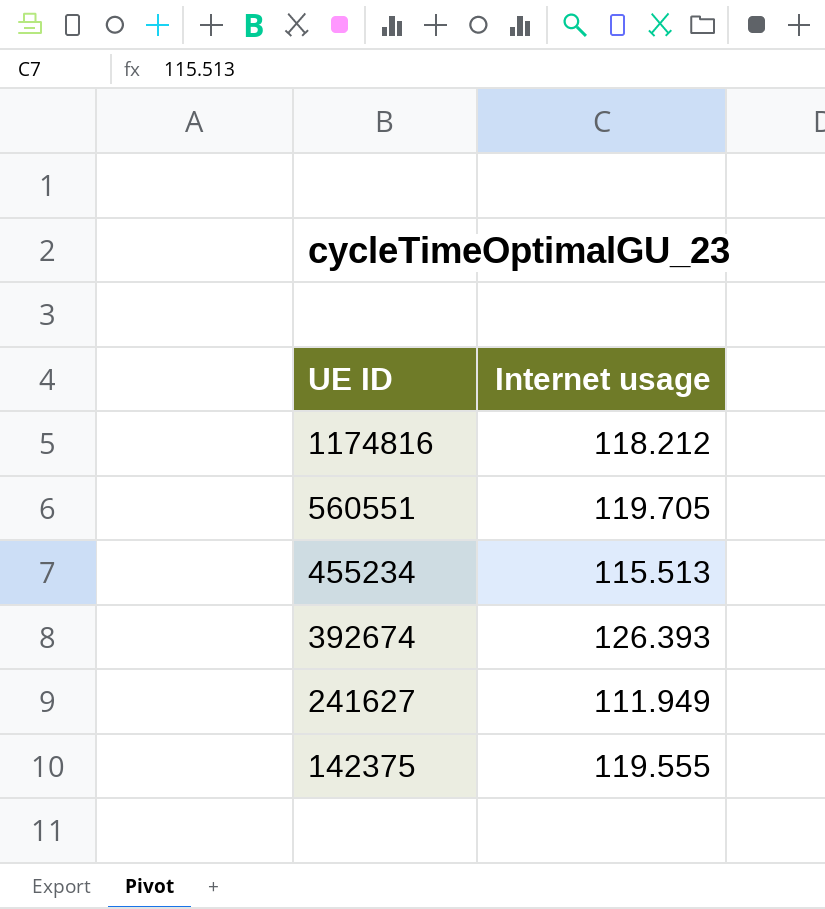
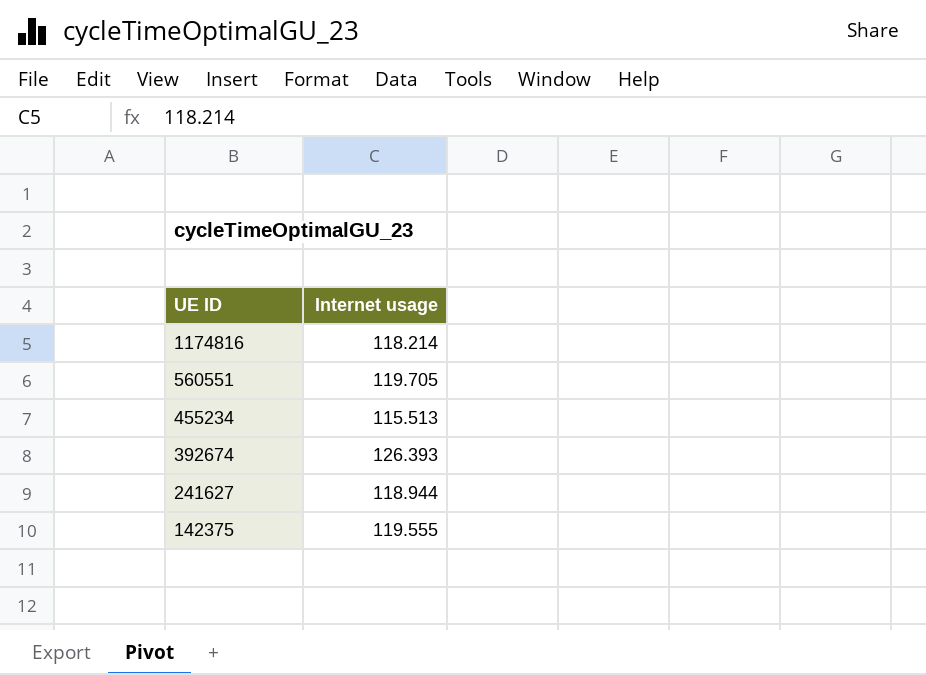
1174816 | Internet usage: 118.212 -> 118.214
241627 | Internet usage: 111.949 -> 118.944

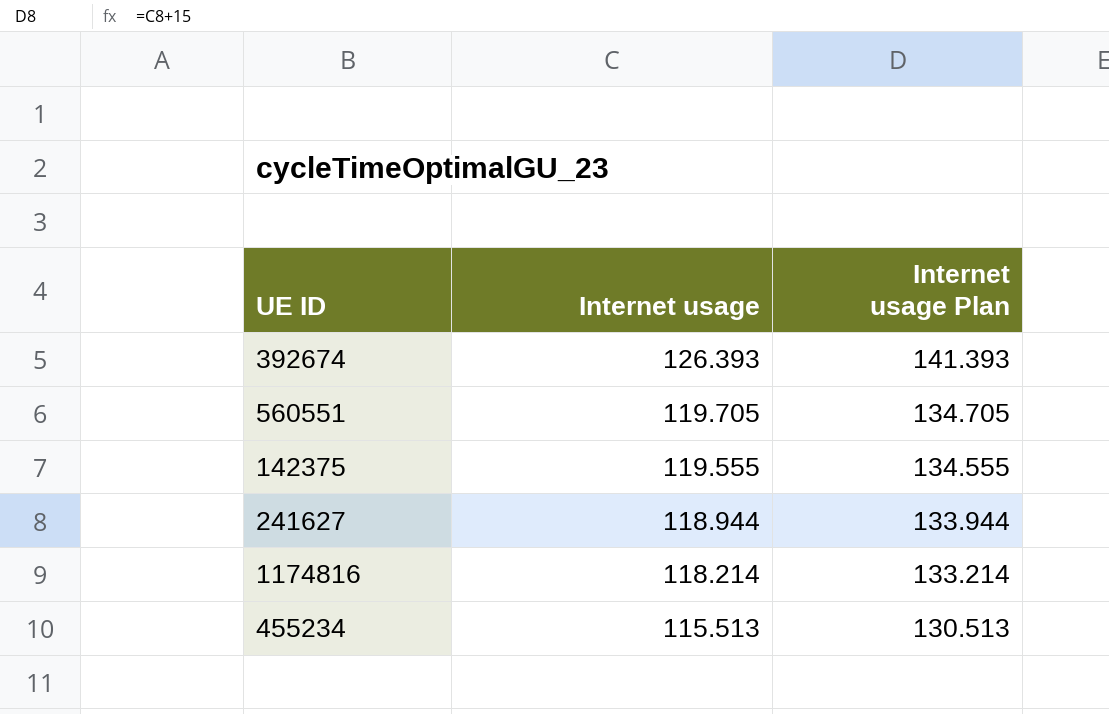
row order: UE ID descending -> Internet usage descending
column Internet usage Plan | formula: none -> [Internet usage] + 15

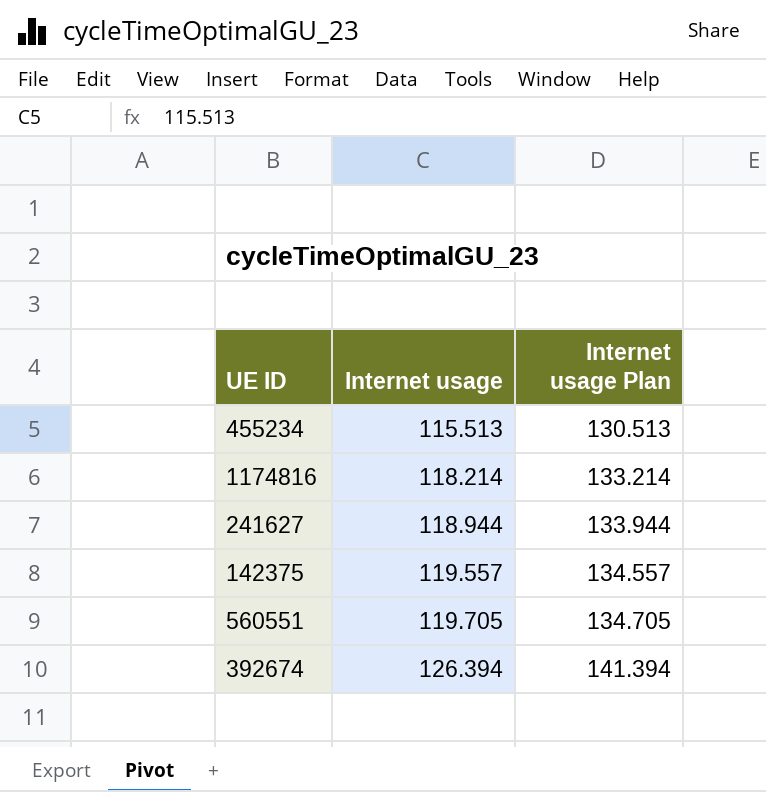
row order: Internet usage descending -> Internet usage ascending
142375 | Internet usage: 119.555 -> 119.557
142375 | Internet usage Plan: 134.555 -> 134.557
392674 | Internet usage: 126.393 -> 126.394
392674 | Internet usage Plan: 141.393 -> 141.394

